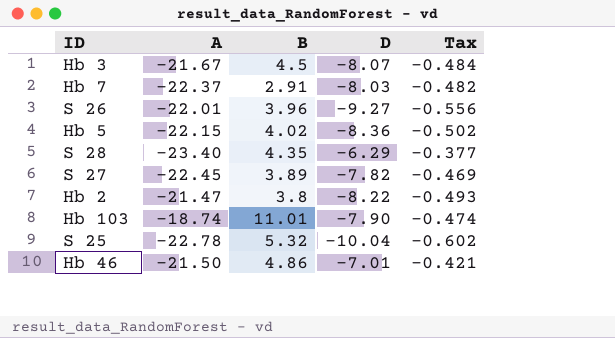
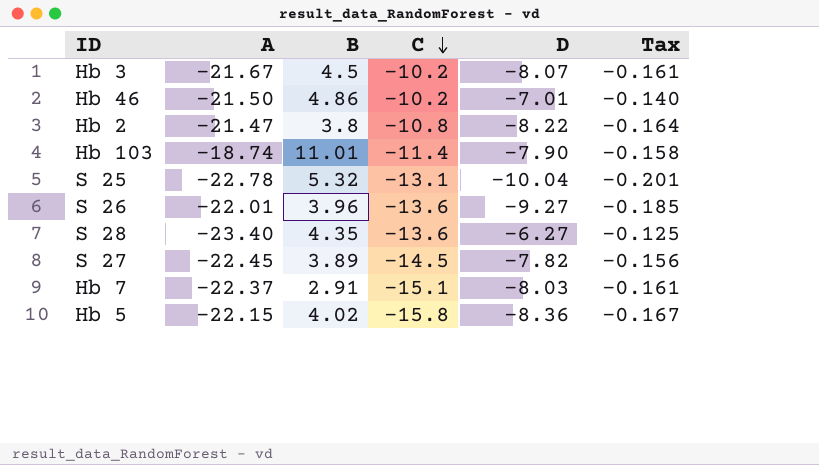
row order: none -> C descending
column C | position: none -> 4
column Tax | formula: [D] * 0.06 -> [D] * 0.02
S 28 | D: -6.29 -> -6.27

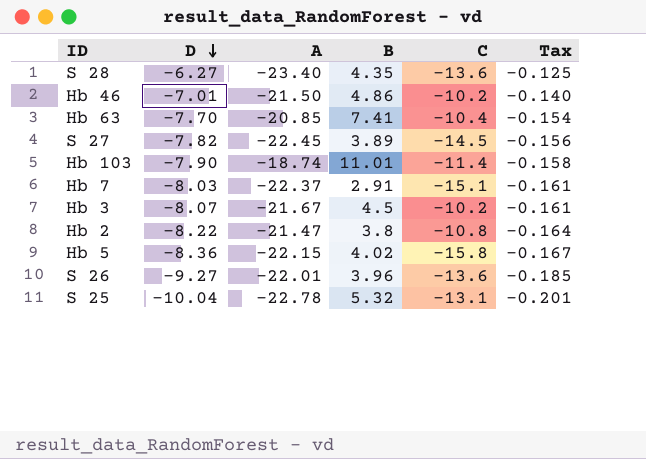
row order: C descending -> D descending
column D | position: 5 -> 2
row Hb 63: none -> -7.70 | -20.85 | 7.41 | -10.4 | -0.154

